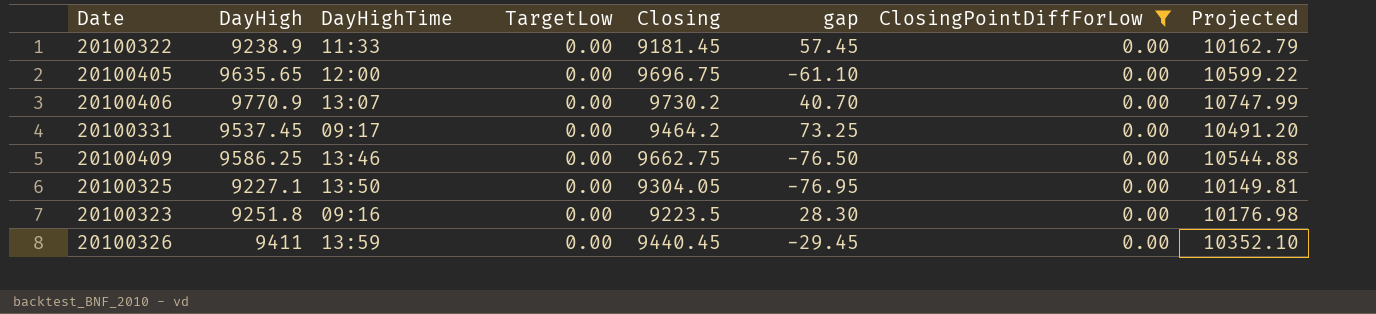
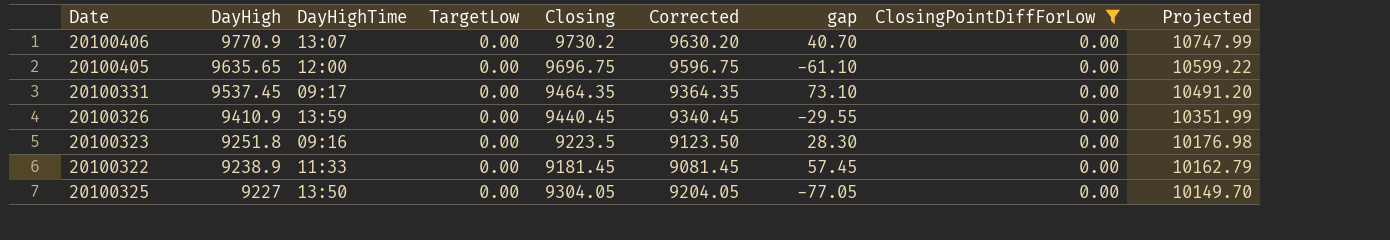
row order: none -> DayHigh descending
column Corrected | formula: none -> [Closing] - 100
row 20100409: 9586.25 | 13:46 | 0.00 | 9662.75 | -76.50 | 0.00 | 10544.88 -> none
20100331 | Closing: 9464.2 -> 9464.35
20100331 | gap: 73.25 -> 73.10
20100326 | DayHigh: 9411 -> 9410.9
20100326 | gap: -29.45 -> -29.55
20100326 | Projected: 10352.10 -> 10351.99
20100325 | DayHigh: 9227.1 -> 9227
20100325 | gap: -76.95 -> -77.05
20100325 | Projected: 10149.81 -> 10149.70

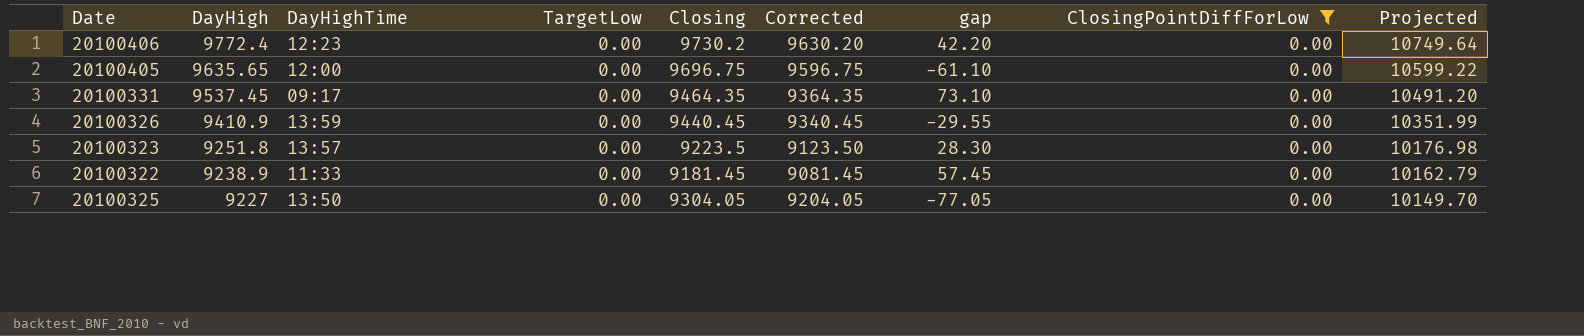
20100406 | DayHigh: 9770.9 -> 9772.4
20100406 | DayHighTime: 13:07 -> 12:23
20100406 | gap: 40.70 -> 42.20
20100406 | Projected: 10747.99 -> 10749.64
20100323 | DayHighTime: 09:16 -> 13:57

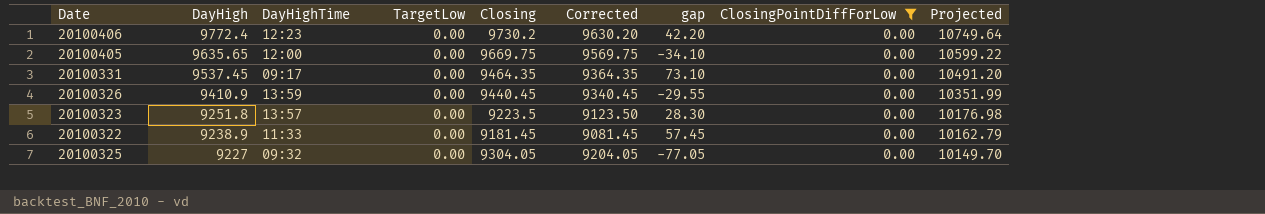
20100405 | Closing: 9696.75 -> 9669.75
20100405 | Corrected: 9596.75 -> 9569.75
20100405 | gap: -61.10 -> -34.10
20100325 | DayHighTime: 13:50 -> 09:32

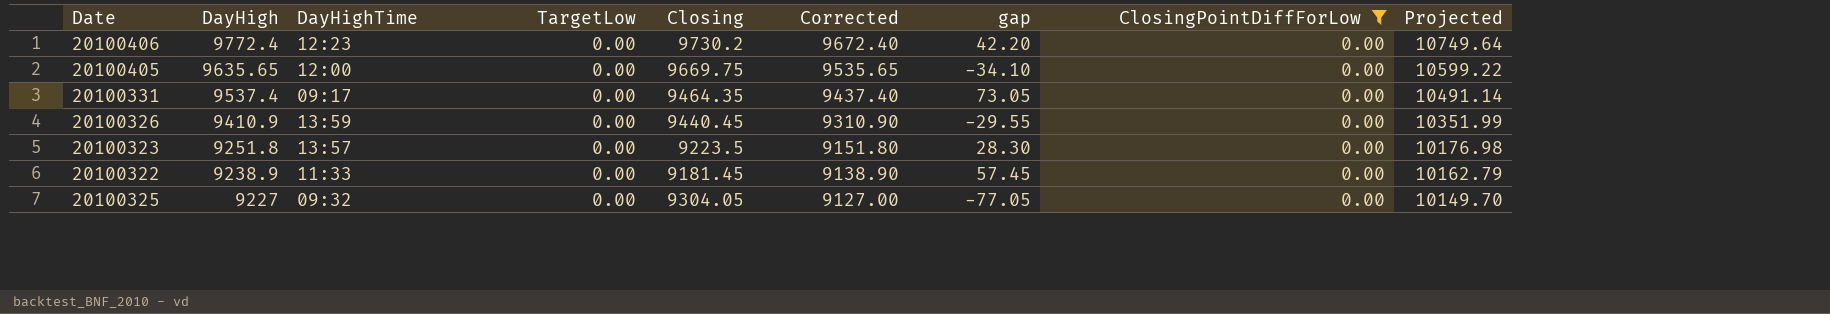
column Corrected | formula: [Closing] - 100 -> [DayHigh] - 100
20100331 | DayHigh: 9537.45 -> 9537.4
20100331 | gap: 73.10 -> 73.05
20100331 | Projected: 10491.20 -> 10491.14

